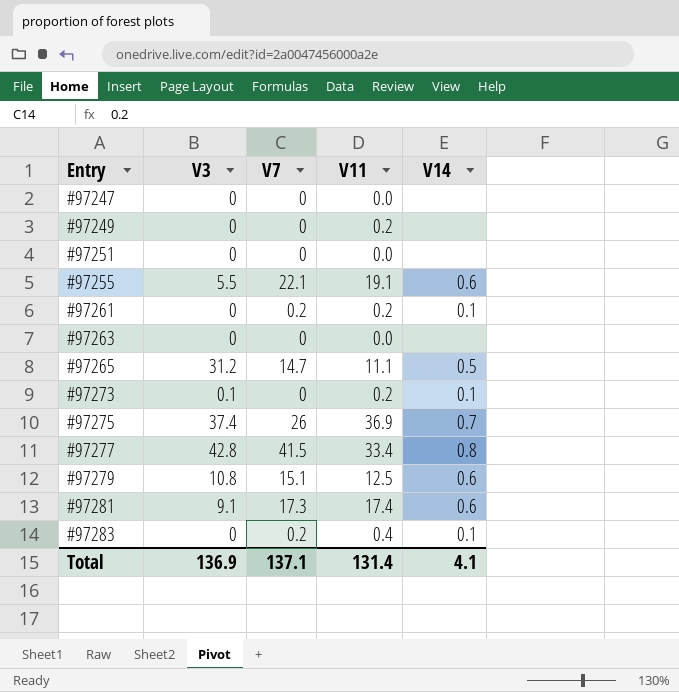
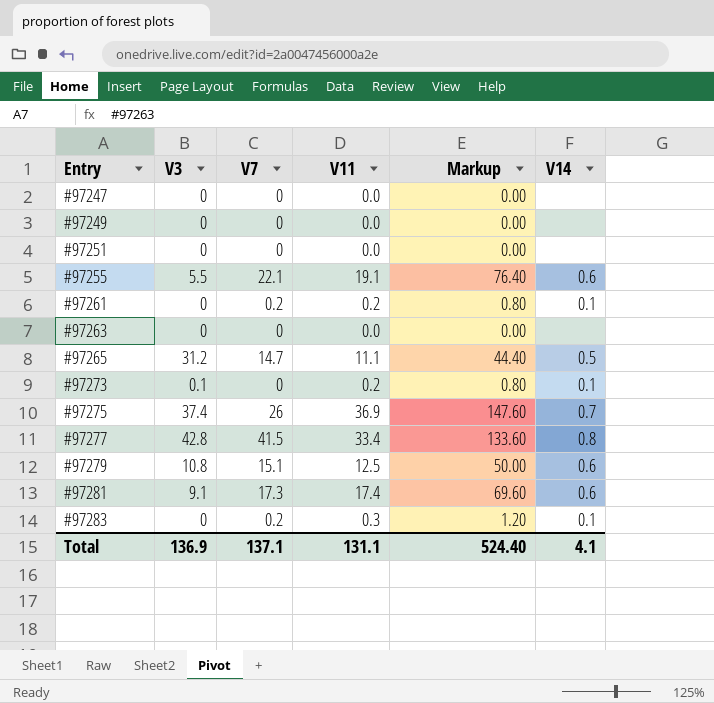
column Markup | formula: none -> [V11] * 4
#97249 | V11: 0.2 -> 0.0
#97283 | V11: 0.4 -> 0.3
Total | V11: 131.4 -> 131.1

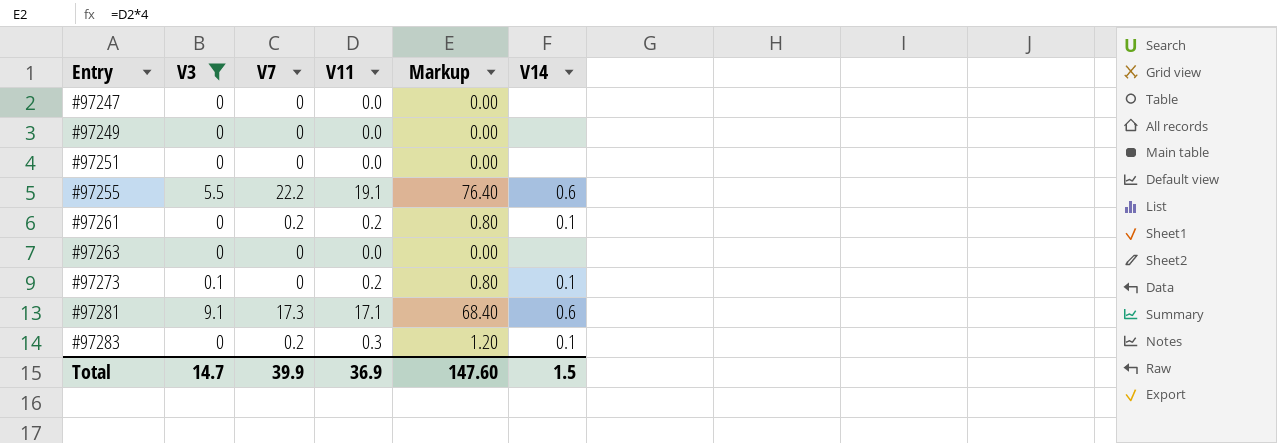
filter: none -> V3 <= 9.1
#97255 | V7: 22.1 -> 22.2
#97281 | V11: 17.4 -> 17.1
#97281 | Markup: 69.60 -> 68.40
Total | V3: 136.9 -> 14.7
Total | V7: 137.1 -> 39.9
Total | V11: 131.1 -> 36.9
Total | Markup: 524.40 -> 147.60
Total | V14: 4.1 -> 1.5

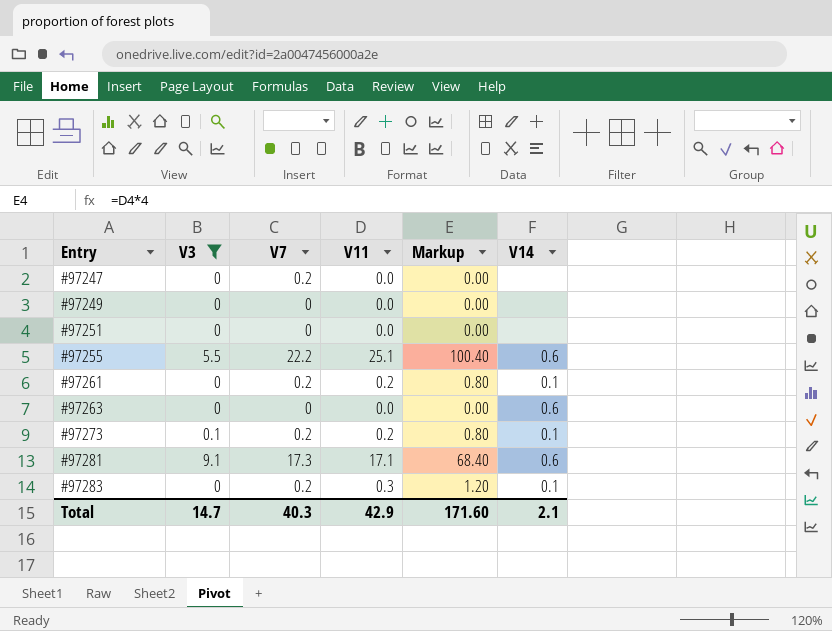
#97247 | V7: 0 -> 0.2
#97255 | V11: 19.1 -> 25.1
#97255 | Markup: 76.40 -> 100.40
#97263 | V14: none -> 0.6
#97273 | V7: 0 -> 0.2
Total | V7: 39.9 -> 40.3
Total | V11: 36.9 -> 42.9
Total | Markup: 147.60 -> 171.60
Total | V14: 1.5 -> 2.1

